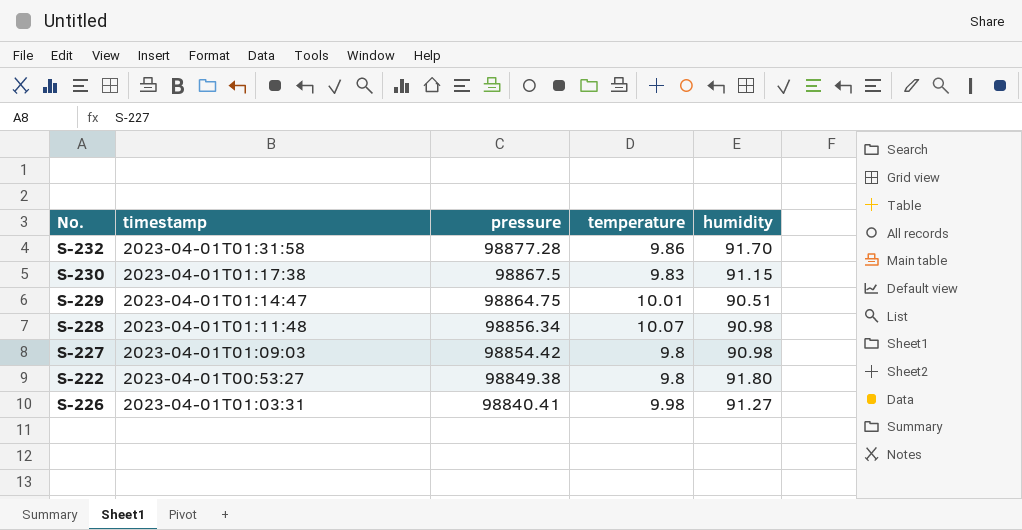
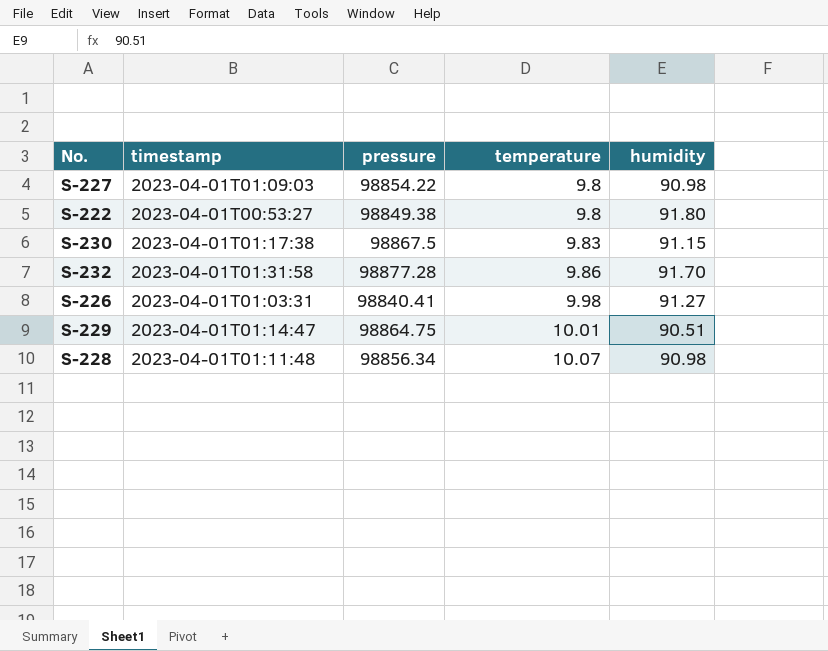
row order: pressure descending -> temperature ascending
S-227 | pressure: 98854.42 -> 98854.22

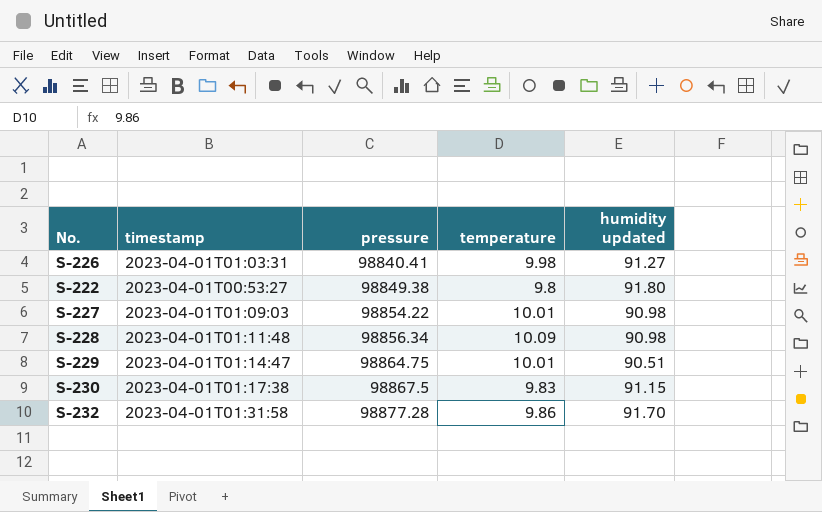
row order: temperature ascending -> pressure ascending
column name: humidity -> humidity updated
S-227 | temperature: 9.8 -> 10.01
S-228 | temperature: 10.07 -> 10.09

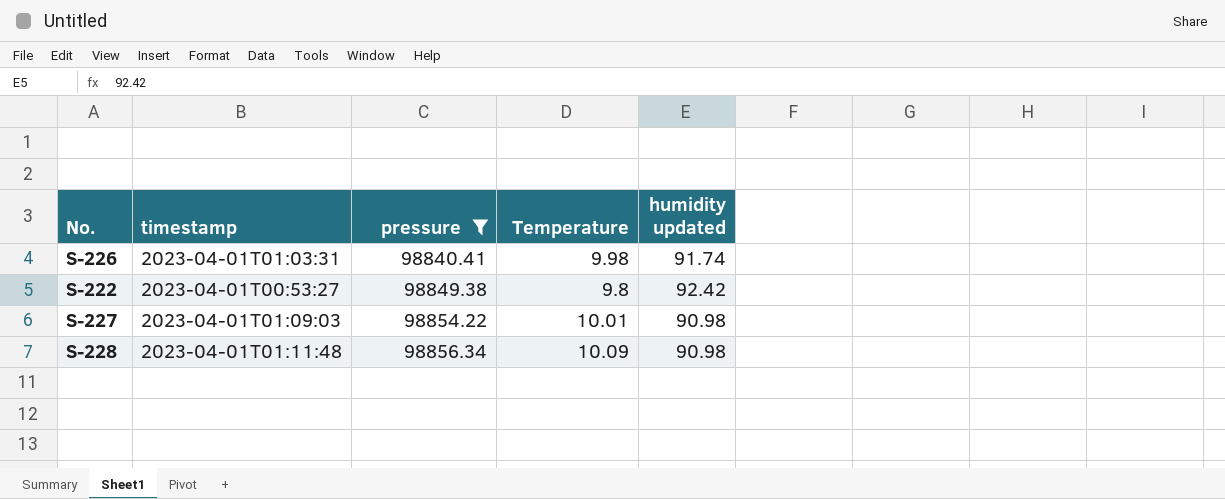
filter: none -> pressure <= 98856.34
column name: temperature -> Temperature
S-226 | humidity updated: 91.27 -> 91.74
S-222 | humidity updated: 91.80 -> 92.42

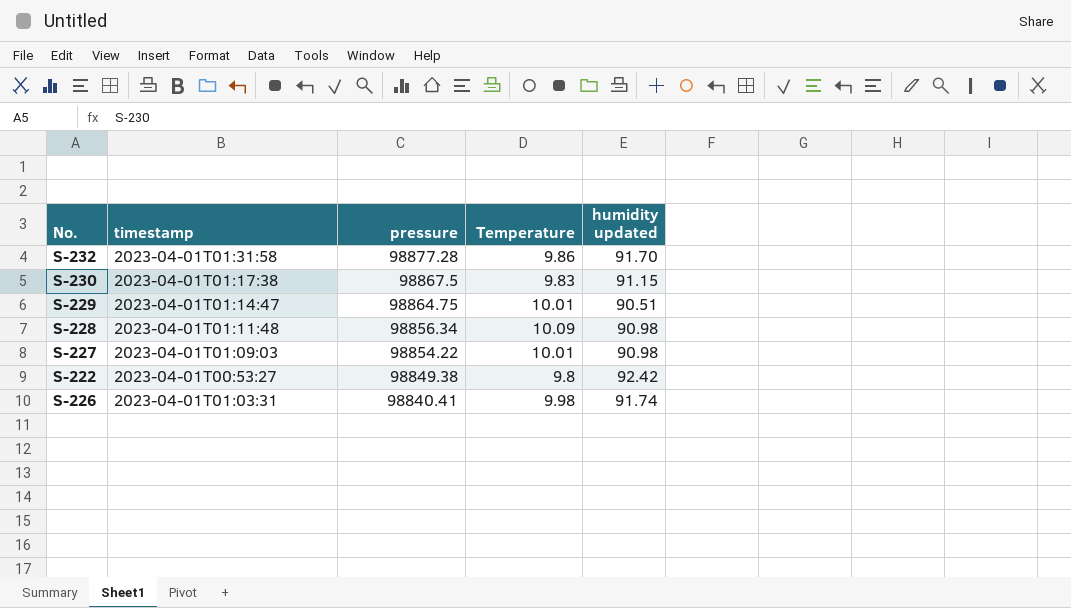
filter: pressure <= 98856.34 -> none
row order: pressure ascending -> pressure descending

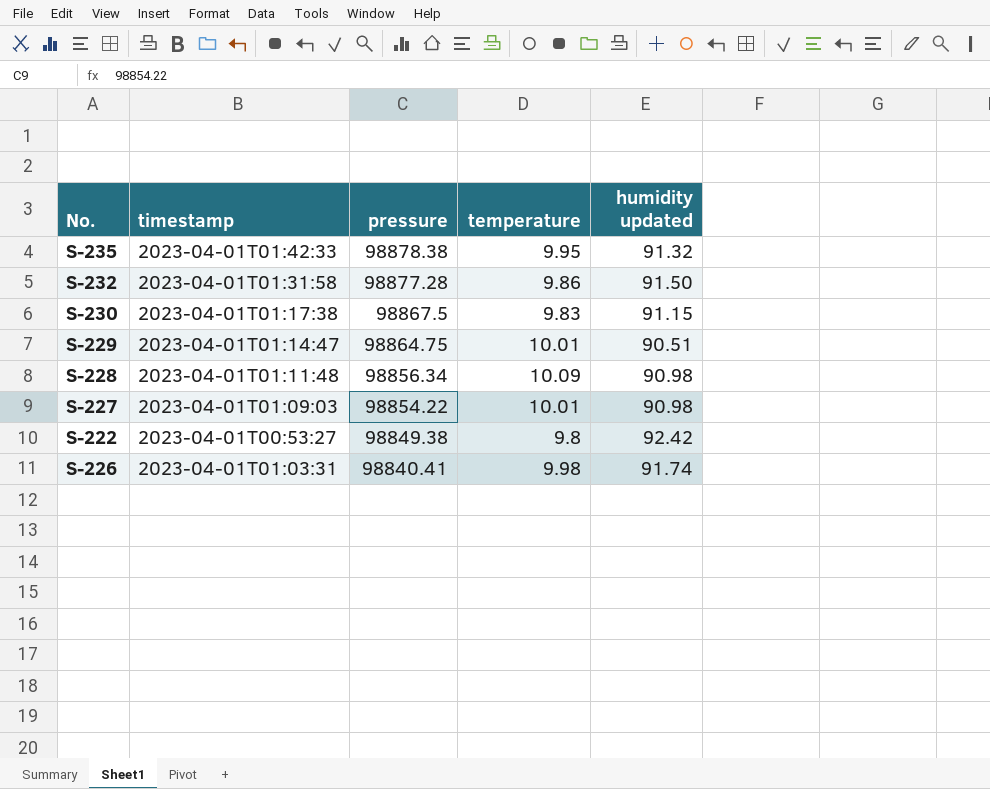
column name: Temperature -> temperature
row S-235: none -> 2023-04-01T01:42:33 | 98878.38 | 9.95 | 91.32
S-232 | humidity updated: 91.70 -> 91.50

